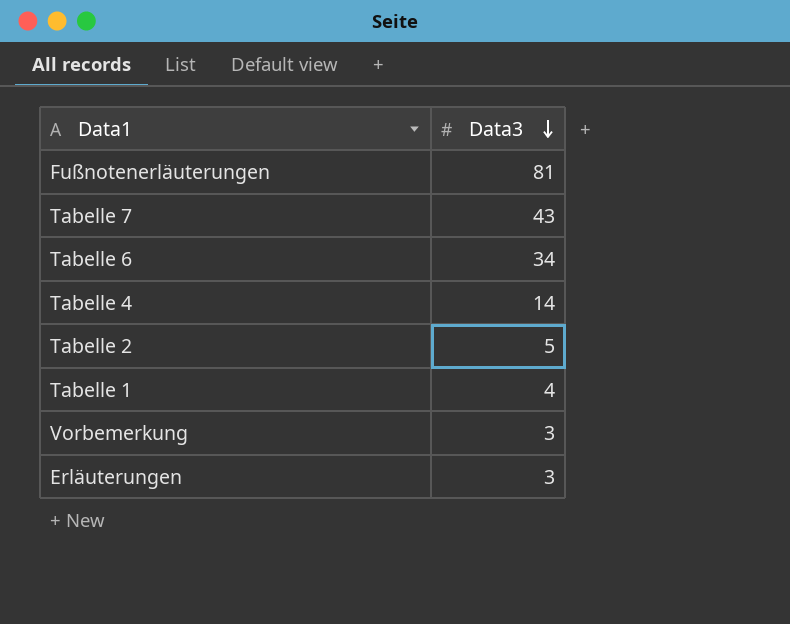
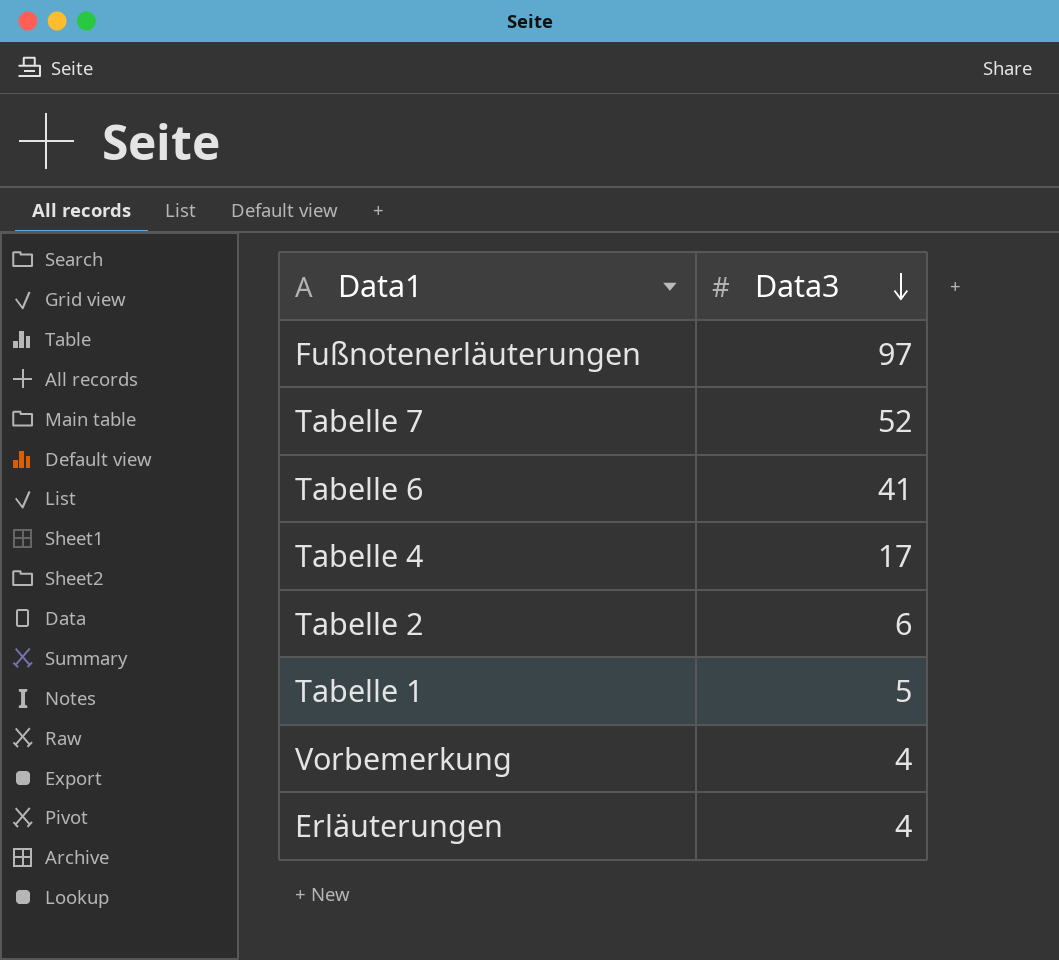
Fußnotenerläuterungen | Data3: 81 -> 97
Tabelle 7 | Data3: 43 -> 52
Tabelle 6 | Data3: 34 -> 41
Tabelle 4 | Data3: 14 -> 17
Tabelle 2 | Data3: 5 -> 6
Tabelle 1 | Data3: 4 -> 5
Vorbemerkung | Data3: 3 -> 4
Erläuterungen | Data3: 3 -> 4

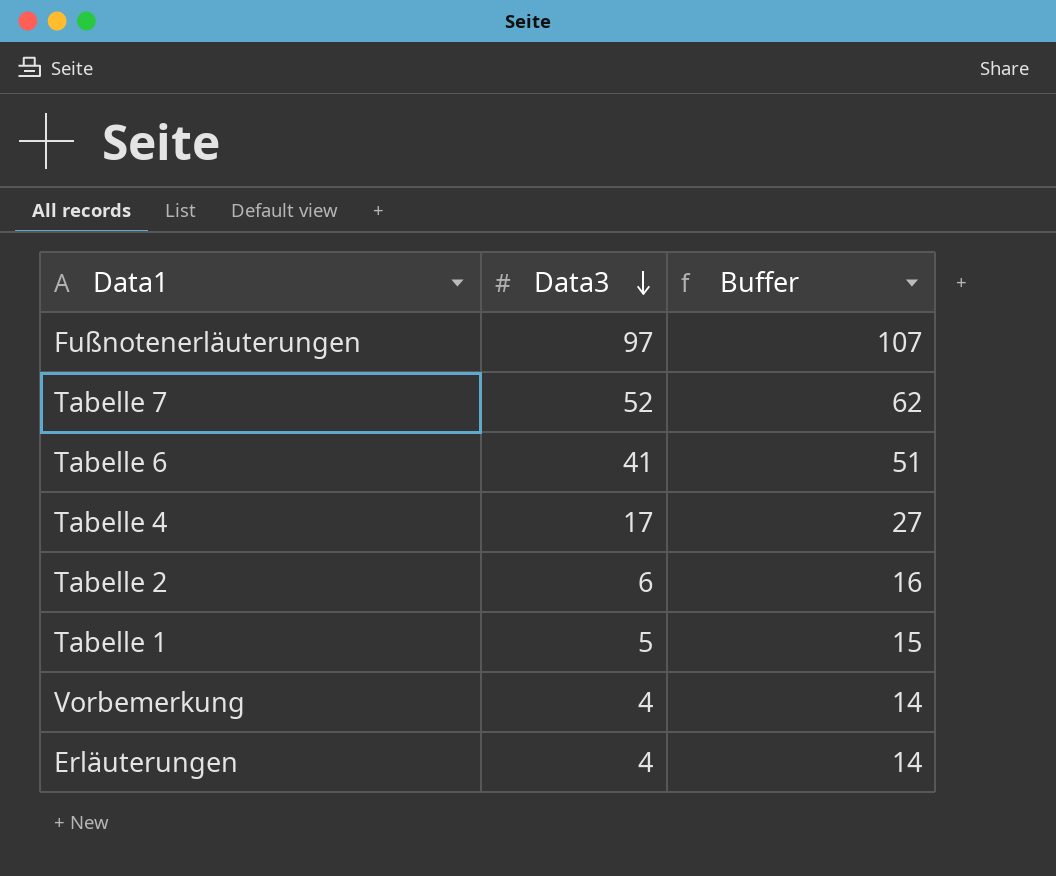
column Buffer | formula: none -> [Data3] + 10

